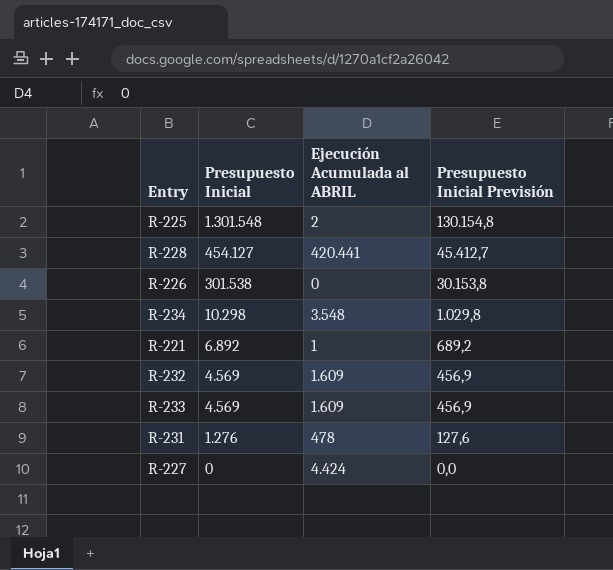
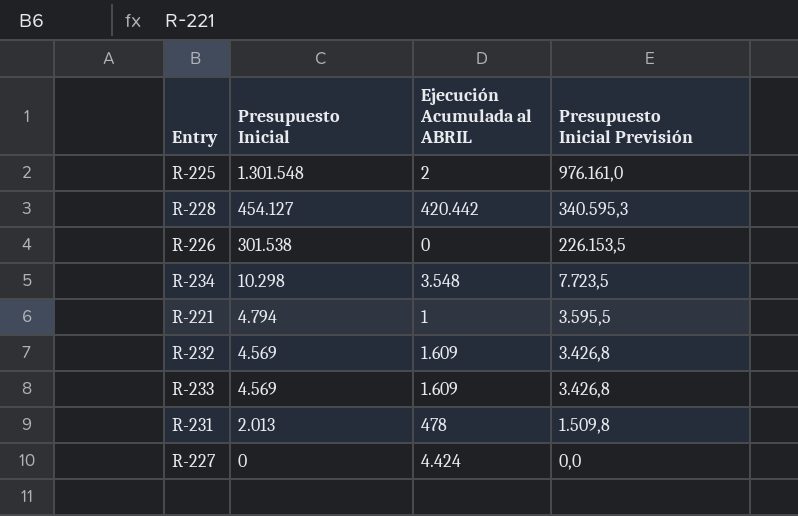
column Presupuesto Inicial Previsión | formula: [Presupuesto Inicial] * 0,1 -> [Presupuesto Inicial] * 0,75
R-228 | Ejecución Acumulada al ABRIL: 420.441 -> 420.442
R-221 | Presupuesto Inicial: 6.892 -> 4.794
R-231 | Presupuesto Inicial: 1.276 -> 2.013

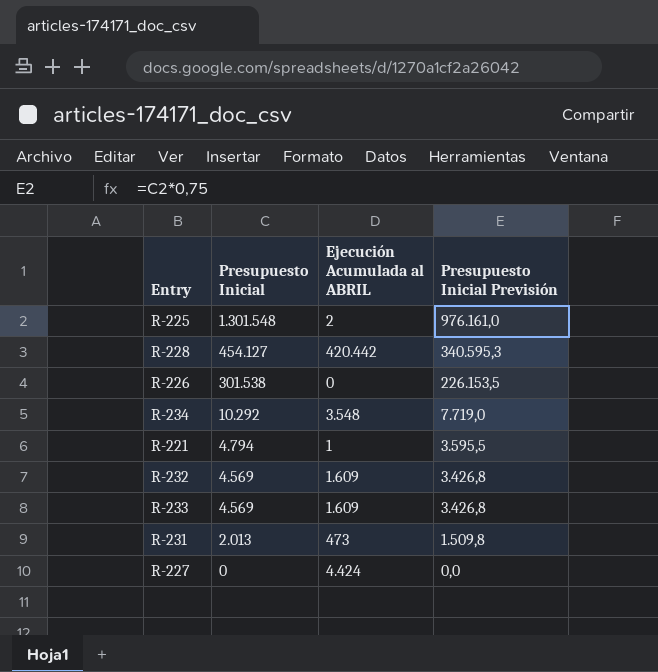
R-234 | Presupuesto Inicial: 10.298 -> 10.292
R-234 | Presupuesto Inicial Previsión: 7.723,5 -> 7.719,0
R-231 | Ejecución Acumulada al ABRIL: 478 -> 473

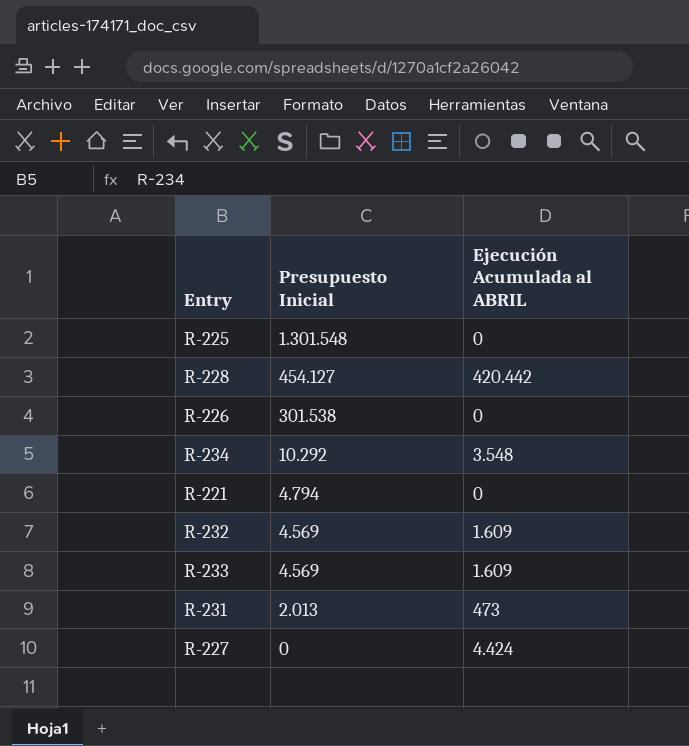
column Presupuesto Inicial Previsión | formula: [Presupuesto Inicial] * 0,75 -> none
R-225 | Ejecución Acumulada al ABRIL: 2 -> 0
R-221 | Ejecución Acumulada al ABRIL: 1 -> 0

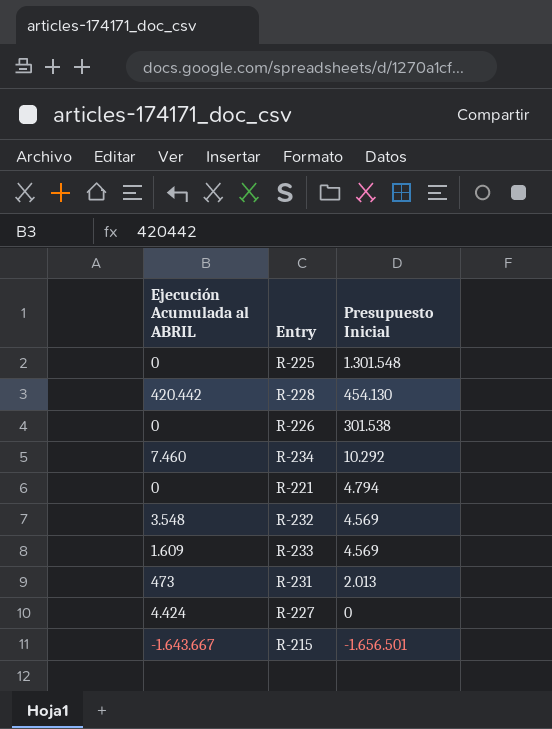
column Ejecución Acumulada al ABRIL | position: 3 -> 1
R-228 | Presupuesto Inicial: 454.127 -> 454.130
R-234 | Ejecución Acumulada al ABRIL: 3.548 -> 7.460
R-232 | Ejecución Acumulada al ABRIL: 1.609 -> 3.548
row R-215: none -> -1.643.667 | -1.656.501

